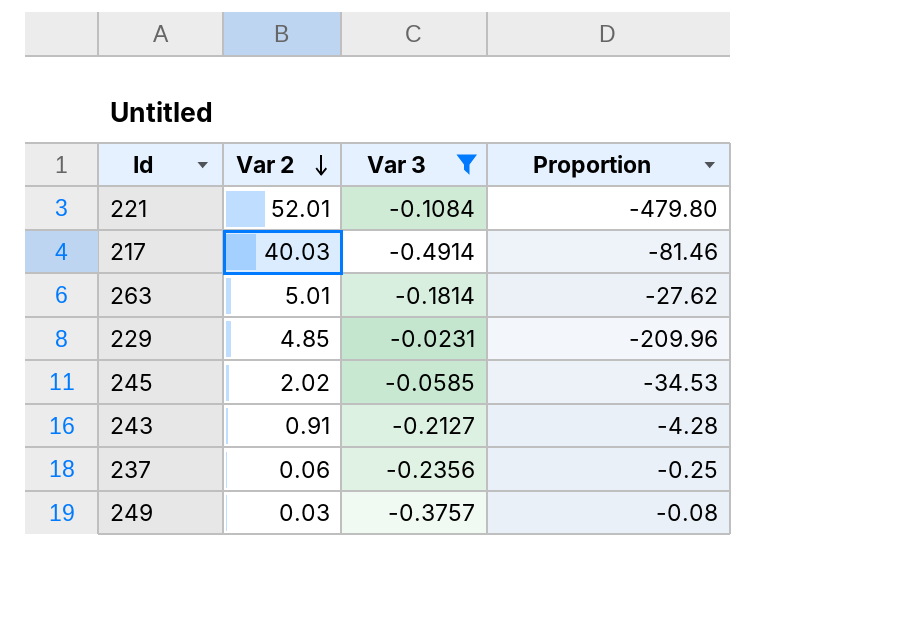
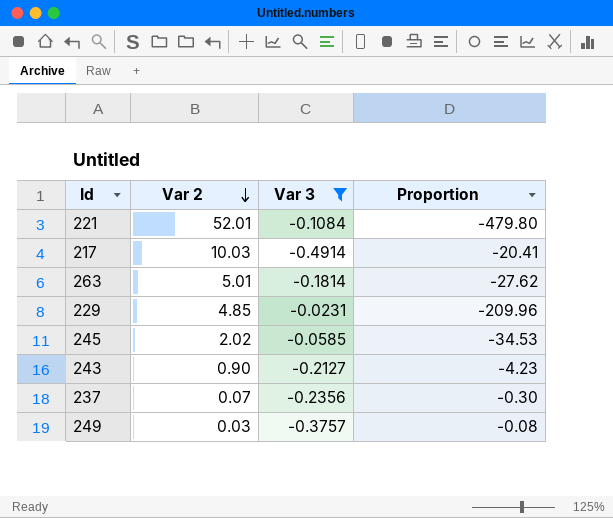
217 | Var 2: 40.03 -> 10.03
217 | Proportion: -81.46 -> -20.41
243 | Var 2: 0.91 -> 0.90
243 | Proportion: -4.28 -> -4.23
237 | Var 2: 0.06 -> 0.07
237 | Proportion: -0.25 -> -0.30

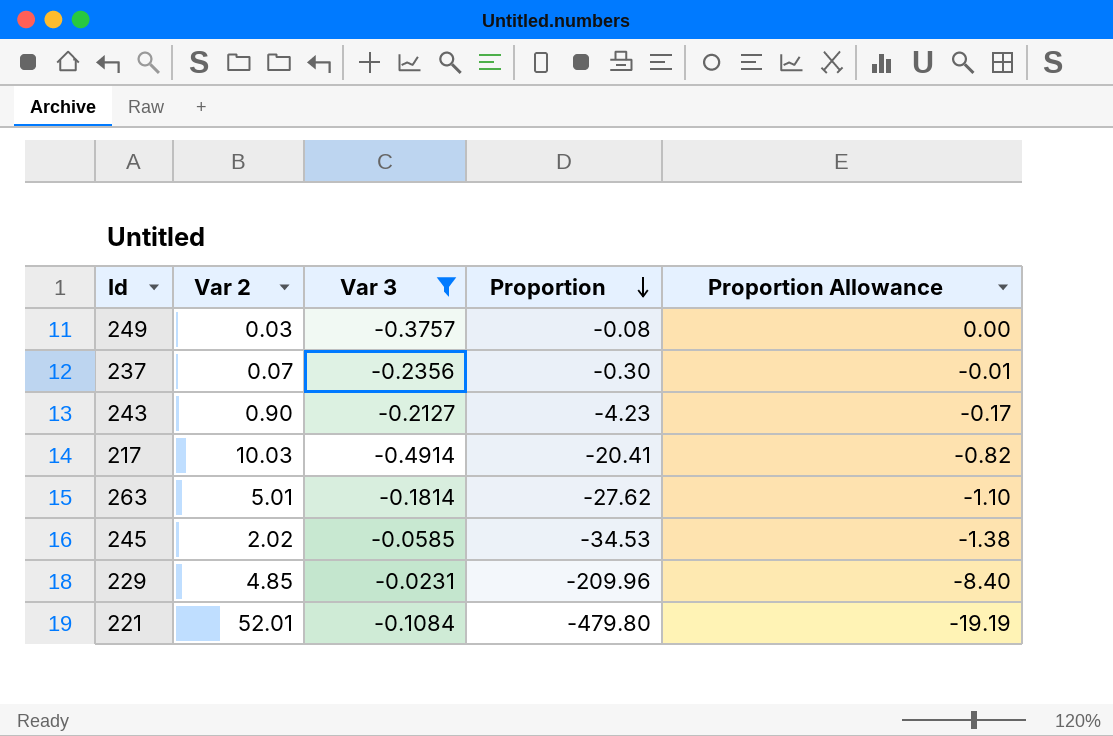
row order: Var 2 descending -> Proportion descending
column Proportion Allowance | formula: none -> [Proportion] * 0.04

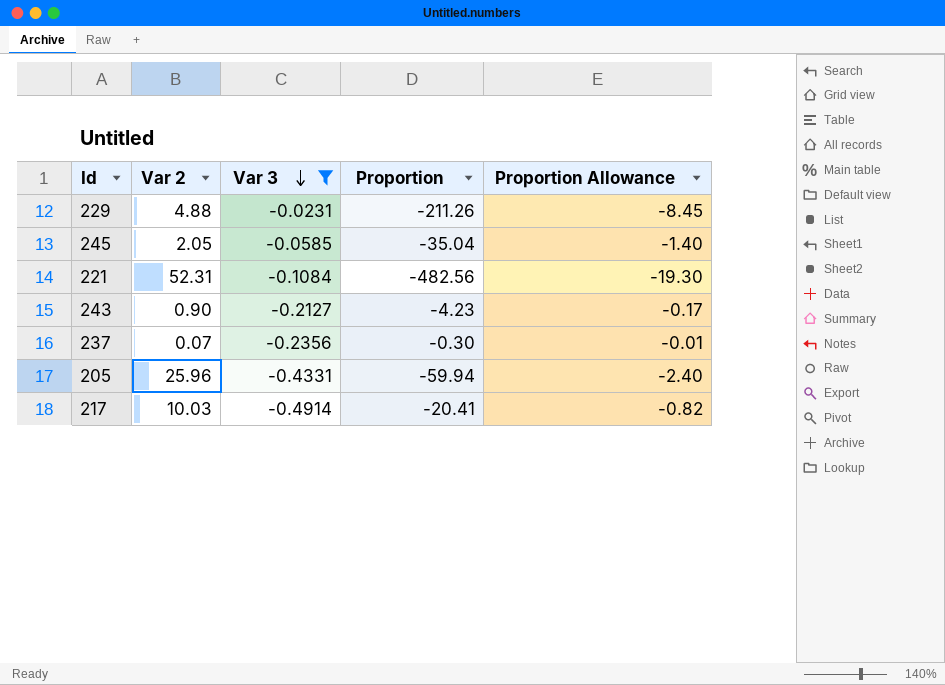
row order: Proportion descending -> Var 3 descending
row 249: 0.03 | -0.3757 | -0.08 | 0.00 -> none
row 263: 5.01 | -0.1814 | -27.62 | -1.10 -> none
229 | Var 2: 4.85 -> 4.88
229 | Proportion: -209.96 -> -211.26
229 | Proportion Allowance: -8.40 -> -8.45
245 | Var 2: 2.02 -> 2.05
245 | Proportion: -34.53 -> -35.04
245 | Proportion Allowance: -1.38 -> -1.40
221 | Var 2: 52.01 -> 52.31
221 | Proportion: -479.80 -> -482.56
221 | Proportion Allowance: -19.19 -> -19.30
row 205: none -> 25.96 | -0.4331 | -59.94 | -2.40

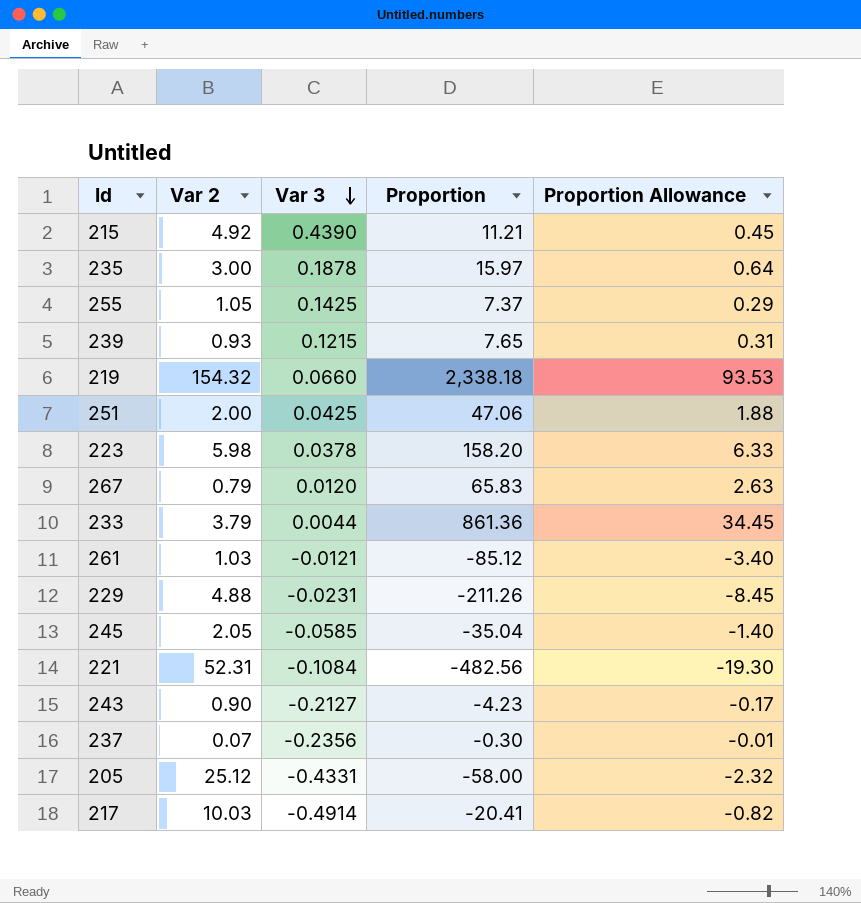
filter: Var 3 <= -0.0231 -> none
205 | Var 2: 25.96 -> 25.12
205 | Proportion: -59.94 -> -58.00
205 | Proportion Allowance: -2.40 -> -2.32

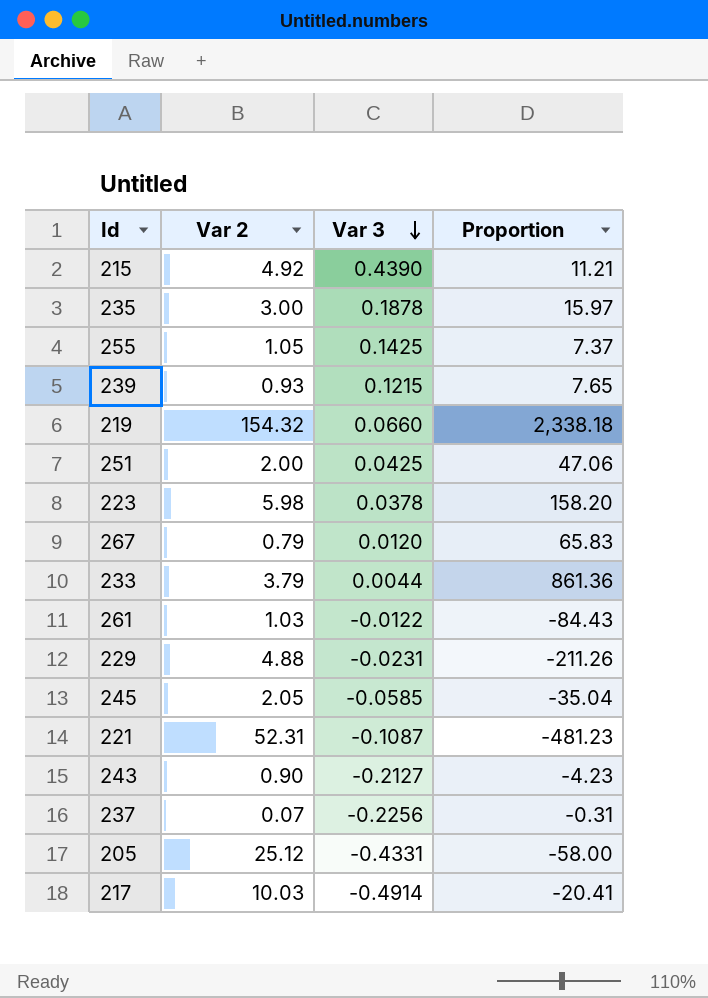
column Proportion Allowance | formula: [Proportion] * 0.04 -> none
261 | Var 3: -0.0121 -> -0.0122
261 | Proportion: -85.12 -> -84.43
221 | Var 3: -0.1084 -> -0.1087
221 | Proportion: -482.56 -> -481.23
237 | Var 3: -0.2356 -> -0.2256
237 | Proportion: -0.30 -> -0.31

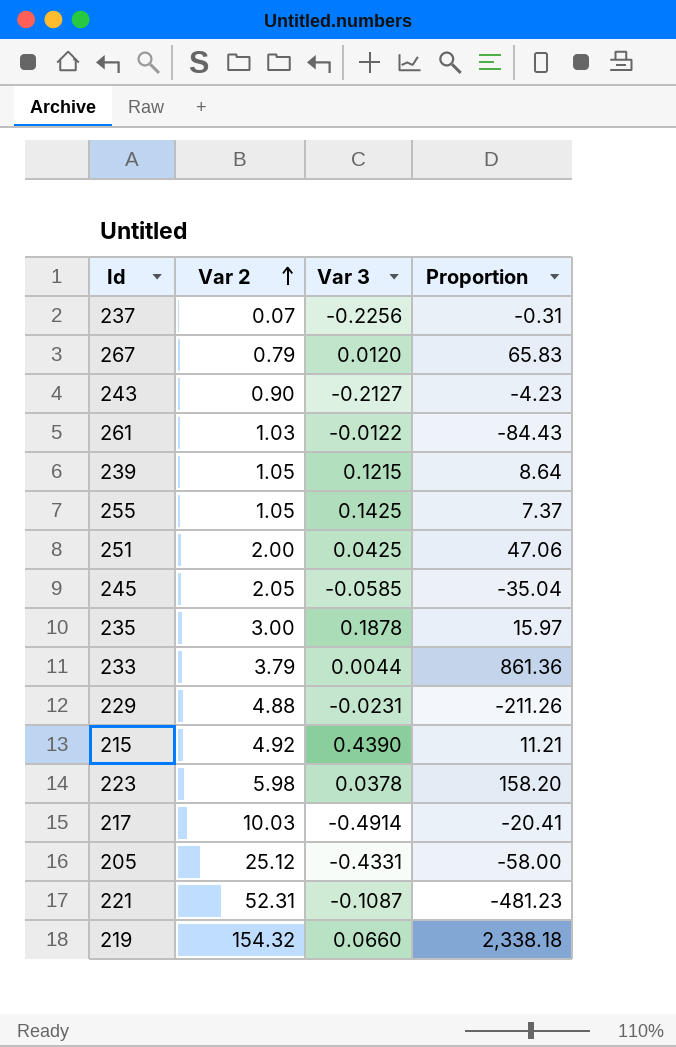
row order: Var 3 descending -> Var 2 ascending
239 | Var 2: 0.93 -> 1.05
239 | Proportion: 7.65 -> 8.64

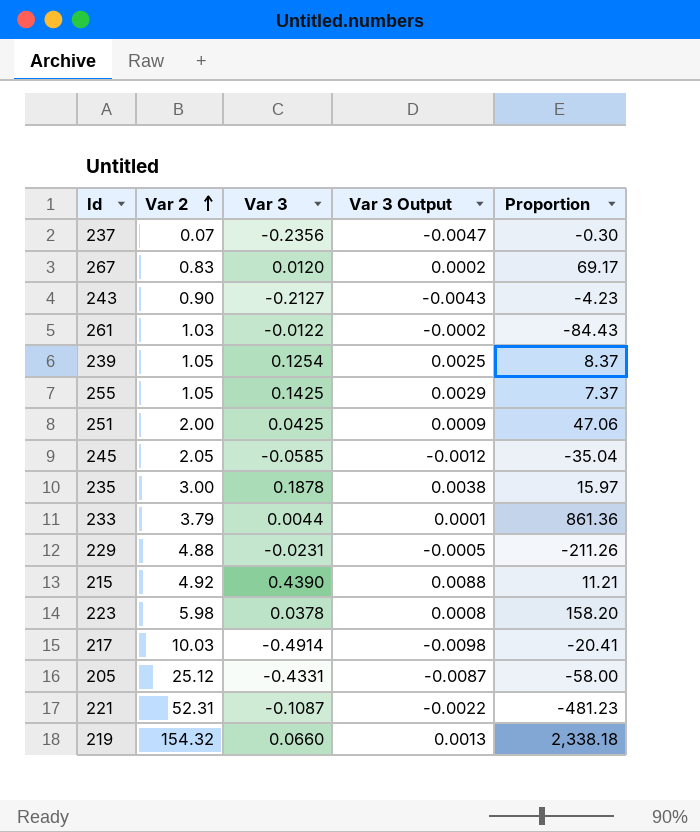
column Var 3 Output | formula: none -> [Var 3] * 0.02
237 | Var 3: -0.2256 -> -0.2356
237 | Proportion: -0.31 -> -0.30
267 | Var 2: 0.79 -> 0.83
267 | Proportion: 65.83 -> 69.17
239 | Var 3: 0.1215 -> 0.1254
239 | Proportion: 8.64 -> 8.37

